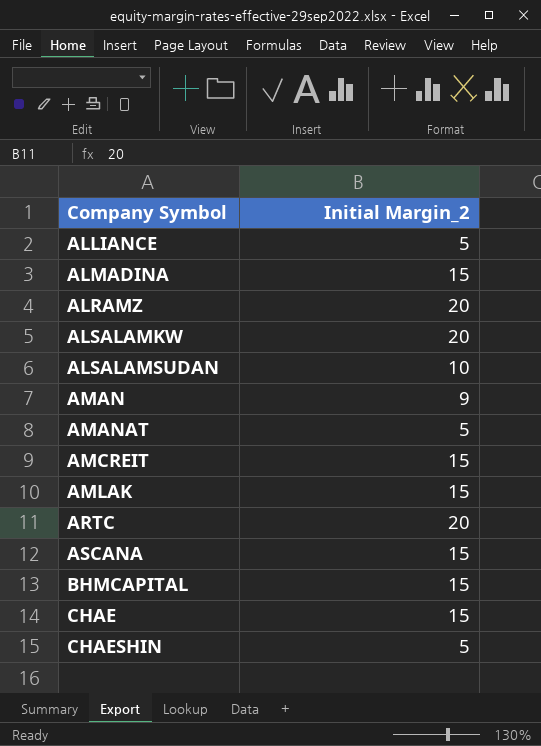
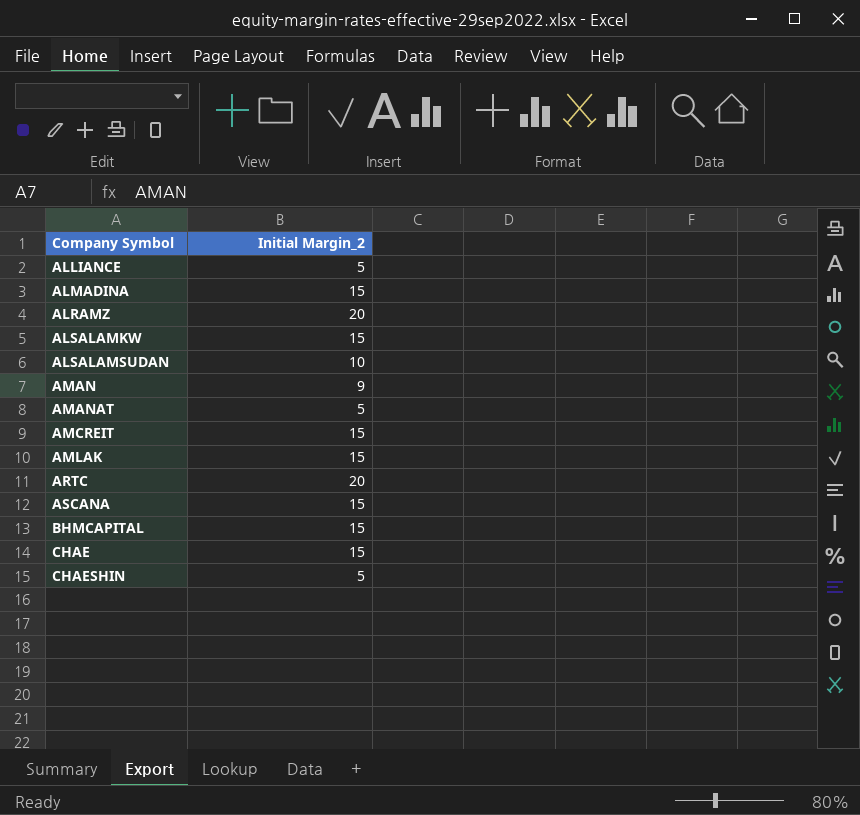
ALSALAMKW | Initial Margin_2: 20 -> 15

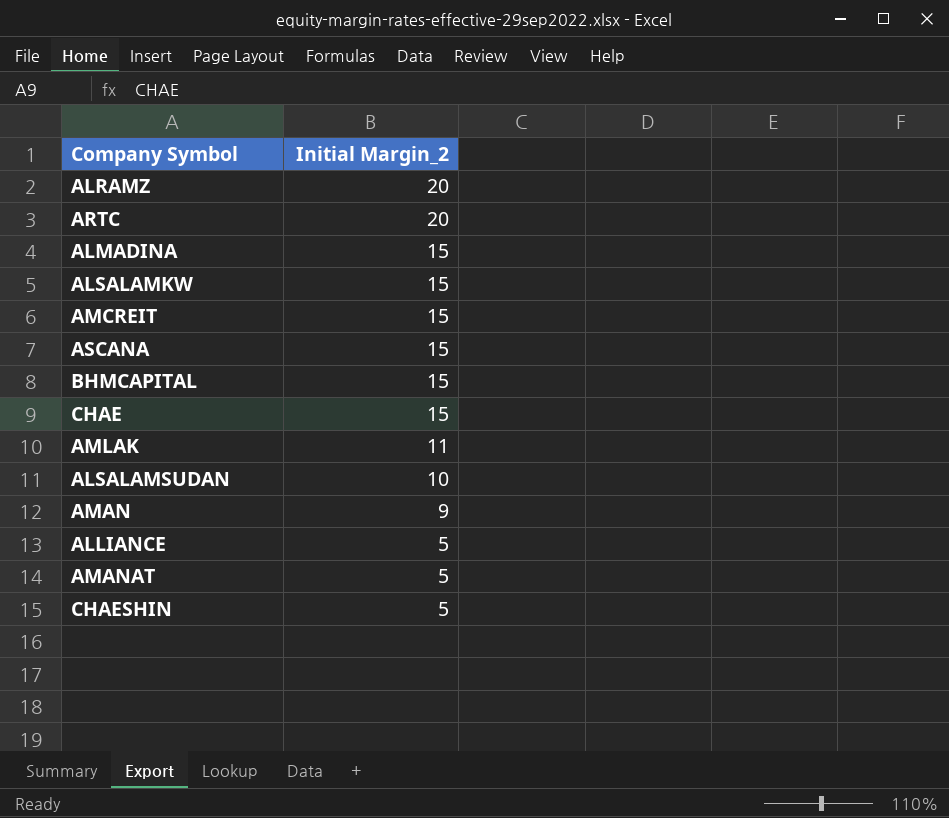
row order: Company Symbol ascending -> Initial Margin_2 descending
AMLAK | Initial Margin_2: 15 -> 11

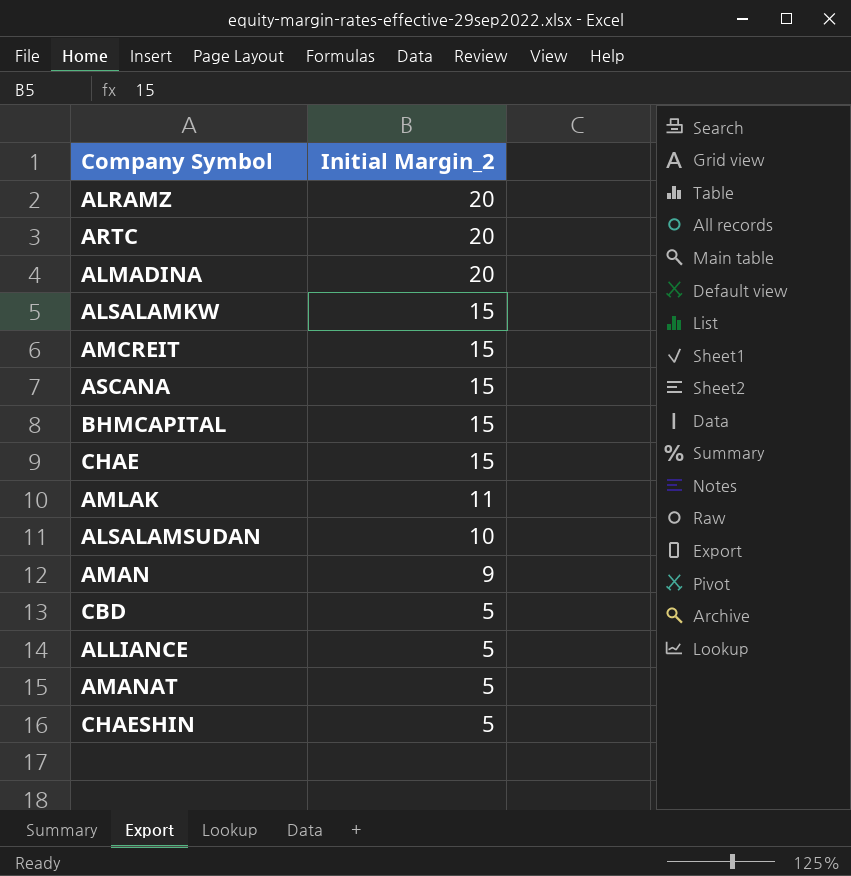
ALMADINA | Initial Margin_2: 15 -> 20
row CBD: none -> 5

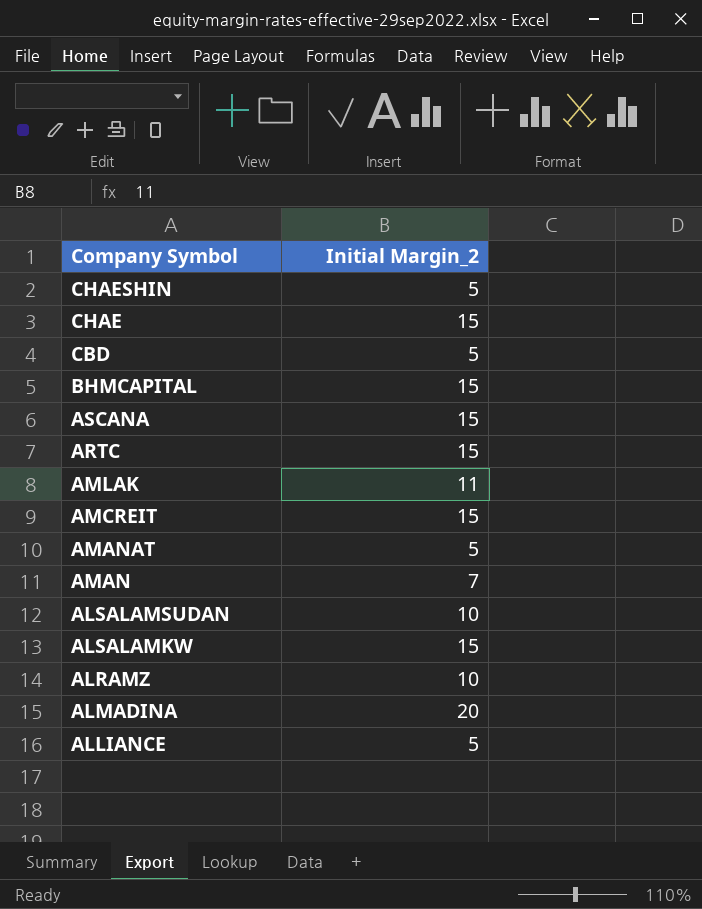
row order: Initial Margin_2 descending -> Company Symbol descending
ARTC | Initial Margin_2: 20 -> 15
AMAN | Initial Margin_2: 9 -> 7
ALRAMZ | Initial Margin_2: 20 -> 10

